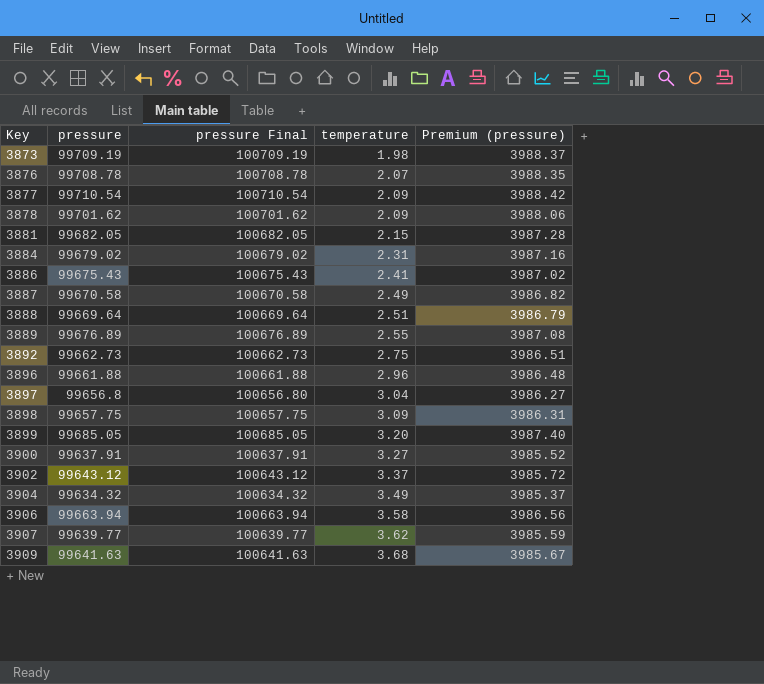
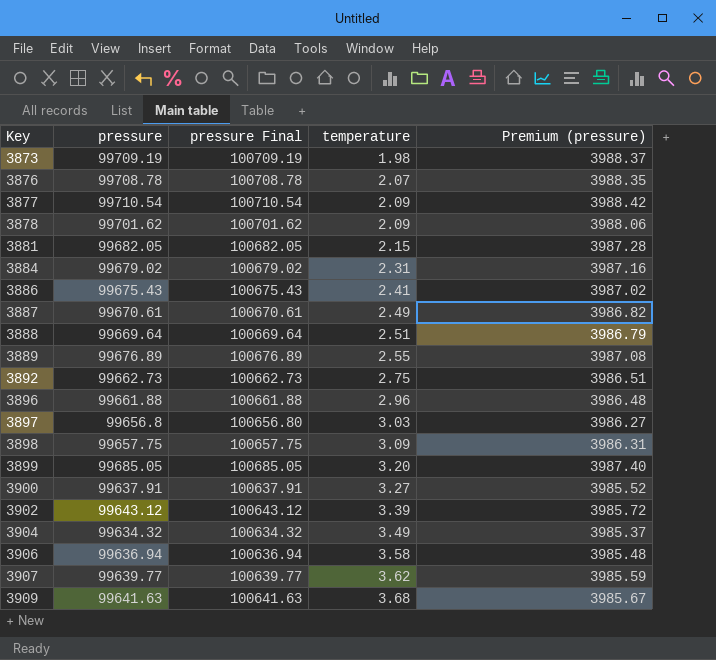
3887 | pressure: 99670.58 -> 99670.61
3887 | pressure Final: 100670.58 -> 100670.61
3897 | temperature: 3.04 -> 3.03
3902 | temperature: 3.37 -> 3.39
3906 | pressure: 99663.94 -> 99636.94
3906 | pressure Final: 100663.94 -> 100636.94
3906 | Premium (pressure): 3986.56 -> 3985.48

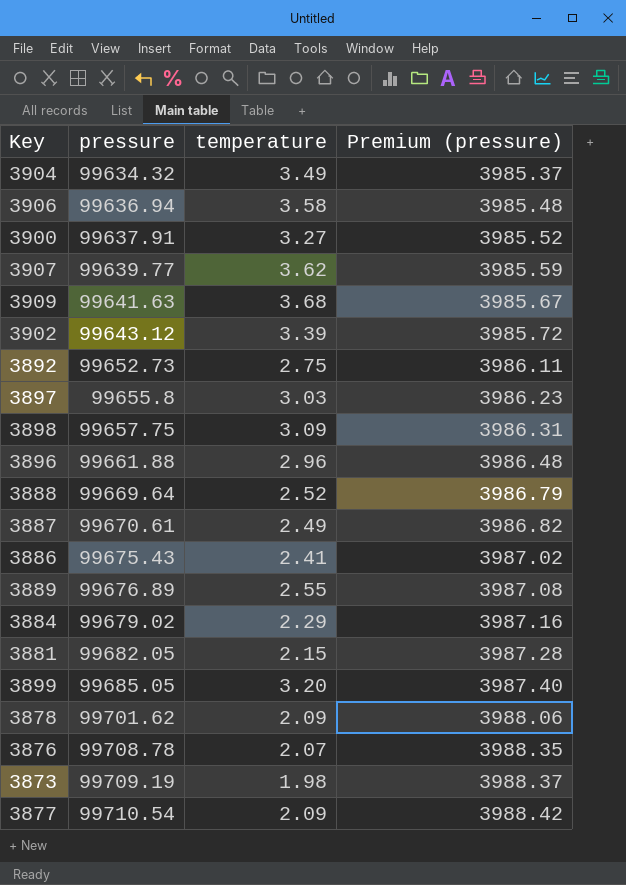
row order: Key ascending -> pressure ascending
column pressure Final | formula: [pressure] + 1000 -> none
3892 | pressure: 99662.73 -> 99652.73
3892 | Premium (pressure): 3986.51 -> 3986.11
3897 | pressure: 99656.8 -> 99655.8
3897 | Premium (pressure): 3986.27 -> 3986.23
3888 | temperature: 2.51 -> 2.52
3884 | temperature: 2.31 -> 2.29

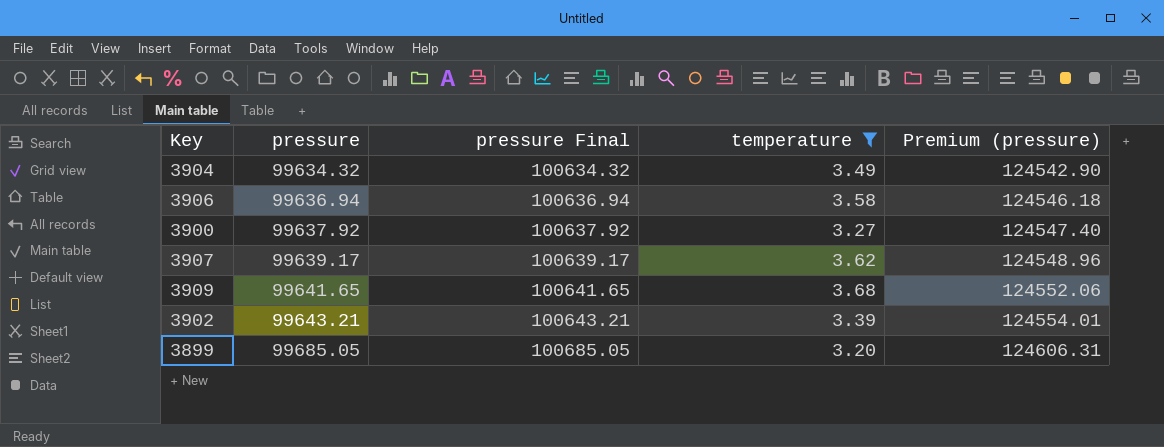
filter: none -> temperature >= 3.20
column pressure Final | formula: none -> [pressure] + 1000
column Premium (pressure) | formula: [pressure] * 0.04 -> [pressure] * 1.25
3900 | pressure: 99637.91 -> 99637.92
3907 | pressure: 99639.77 -> 99639.17
3909 | pressure: 99641.63 -> 99641.65
3902 | pressure: 99643.12 -> 99643.21

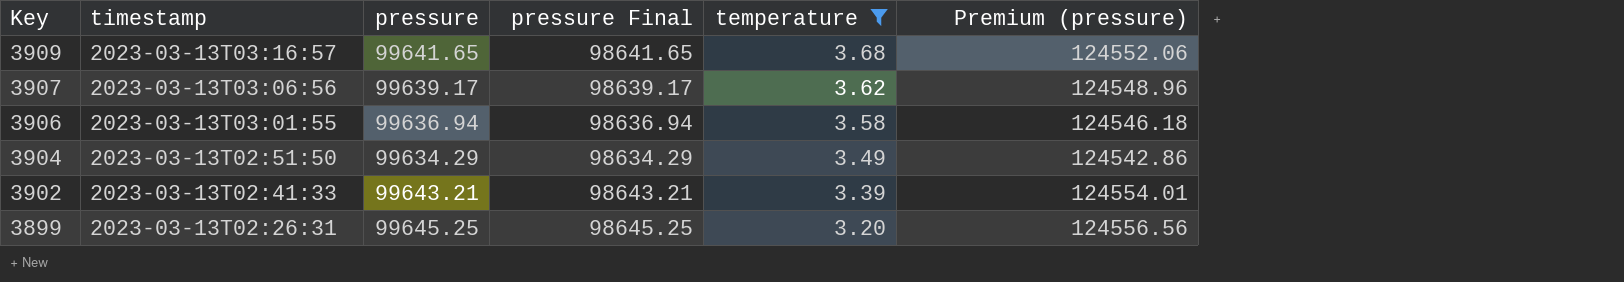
row order: pressure ascending -> Key descending
column timestamp | position: none -> 2
column pressure Final | formula: [pressure] + 1000 -> [pressure] - 1000
row 3900: 99637.92 | 100637.92 | 3.27 | 124547.40 -> none
3904 | pressure: 99634.32 -> 99634.29
3904 | Premium (pressure): 124542.90 -> 124542.86
3899 | pressure: 99685.05 -> 99645.25
3899 | Premium (pressure): 124606.31 -> 124556.56

